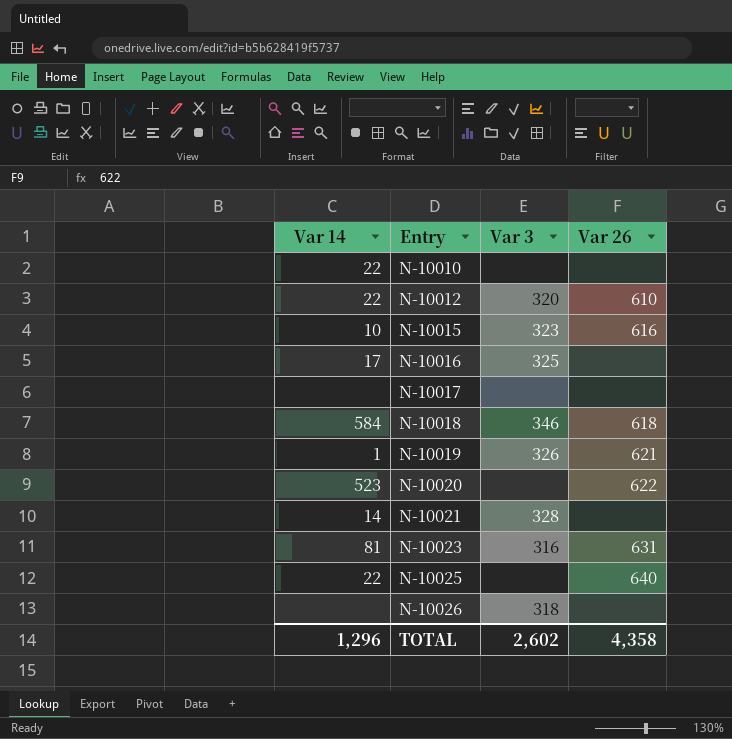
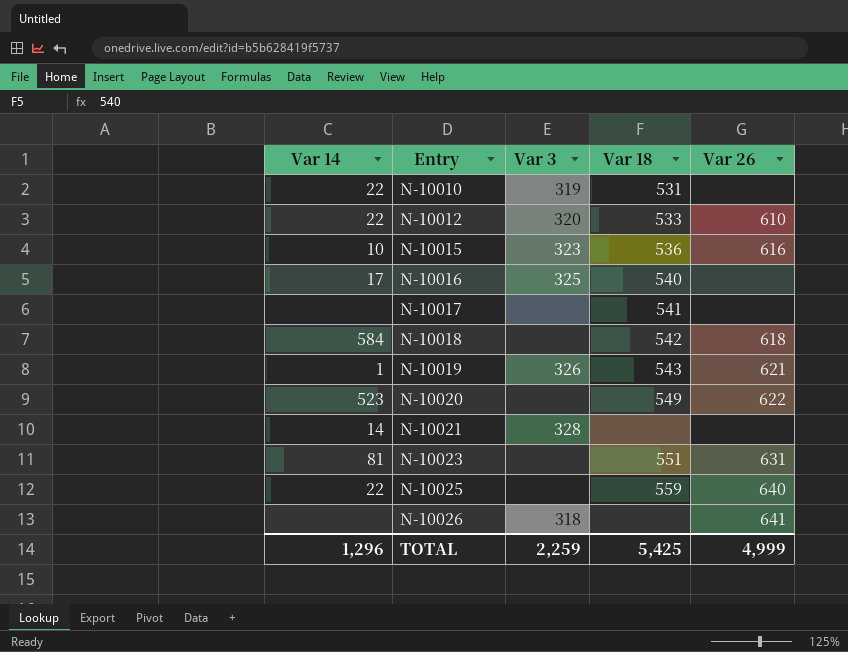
column Var 18 | position: none -> 4
N-10010 | Var 3: none -> 319
N-10018 | Var 3: 346 -> none
N-10023 | Var 3: 316 -> none
N-10026 | Var 26: none -> 641
TOTAL | Var 3: 2,602 -> 2,259
TOTAL | Var 26: 4,358 -> 4,999

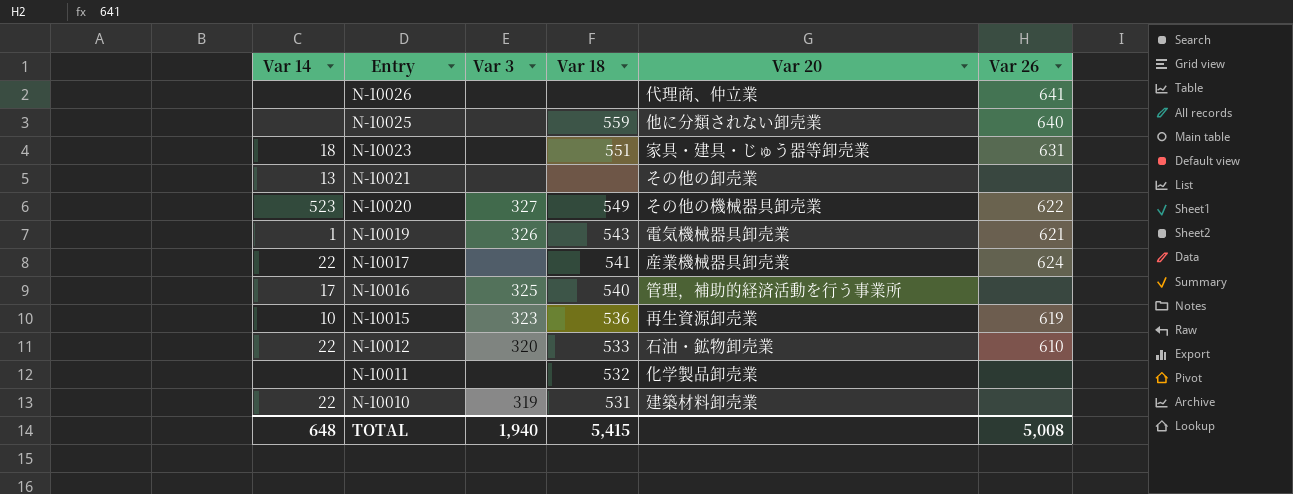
row order: Entry ascending -> Entry descending
column Var 20 | position: none -> 5
row N-10018: 584 | none | 542 | 618 -> none
N-10026 | Var 3: 318 -> none
N-10025 | Var 14: 22 -> none
N-10023 | Var 14: 81 -> 18
N-10021 | Var 14: 14 -> 13
N-10021 | Var 3: 328 -> none
N-10020 | Var 3: none -> 327
N-10017 | Var 14: none -> 22
N-10017 | Var 26: none -> 624
N-10015 | Var 26: 616 -> 619
row N-10011: none -> none | none | 532 | 化学製品卸売業 | none
TOTAL | Var 14: 1,296 -> 648
TOTAL | Var 3: 2,259 -> 1,940
TOTAL | Var 18: 5,425 -> 5,415
TOTAL | Var 26: 4,999 -> 5,008

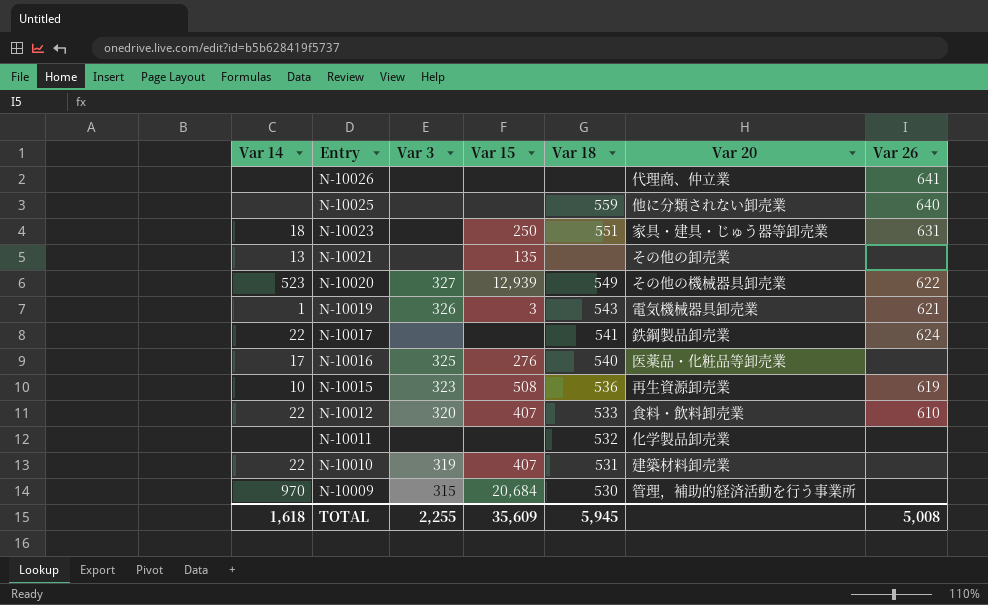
column Var 15 | position: none -> 4
N-10017 | Var 20: 産業機械器具卸売業 -> 鉄鋼製品卸売業
N-10016 | Var 20: 管理，補助的経済活動を行う事業所 -> 医薬品・化粧品等卸売業
N-10012 | Var 20: 石油・鉱物卸売業 -> 食料・飲料卸売業
row N-10009: none -> 970 | 315 | 20,684 | 530 | 管理，補助的経済活動を行う事業所 | none
TOTAL | Var 14: 648 -> 1,618
TOTAL | Var 3: 1,940 -> 2,255
TOTAL | Var 18: 5,415 -> 5,945

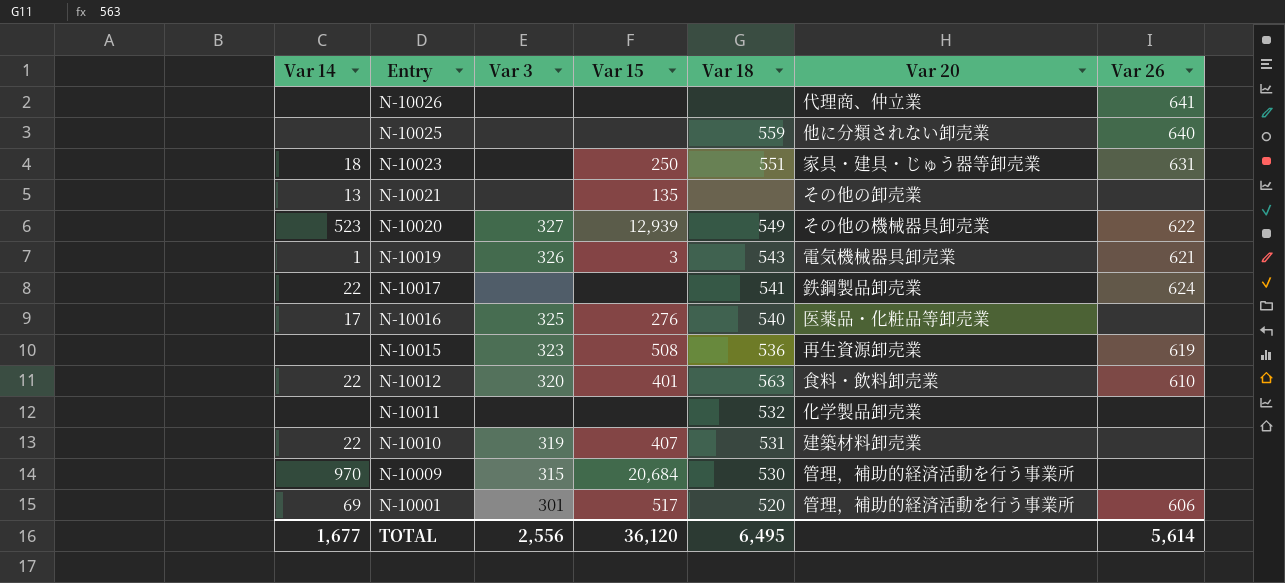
N-10015 | Var 14: 10 -> none
N-10012 | Var 15: 407 -> 401
N-10012 | Var 18: 533 -> 563
row N-10001: none -> 69 | 301 | 517 | 520 | 管理，補助的経済活動を行う事業所 | 606
TOTAL | Var 14: 1,618 -> 1,677
TOTAL | Var 3: 2,255 -> 2,556
TOTAL | Var 15: 35,609 -> 36,120
TOTAL | Var 18: 5,945 -> 6,495
TOTAL | Var 26: 5,008 -> 5,614

